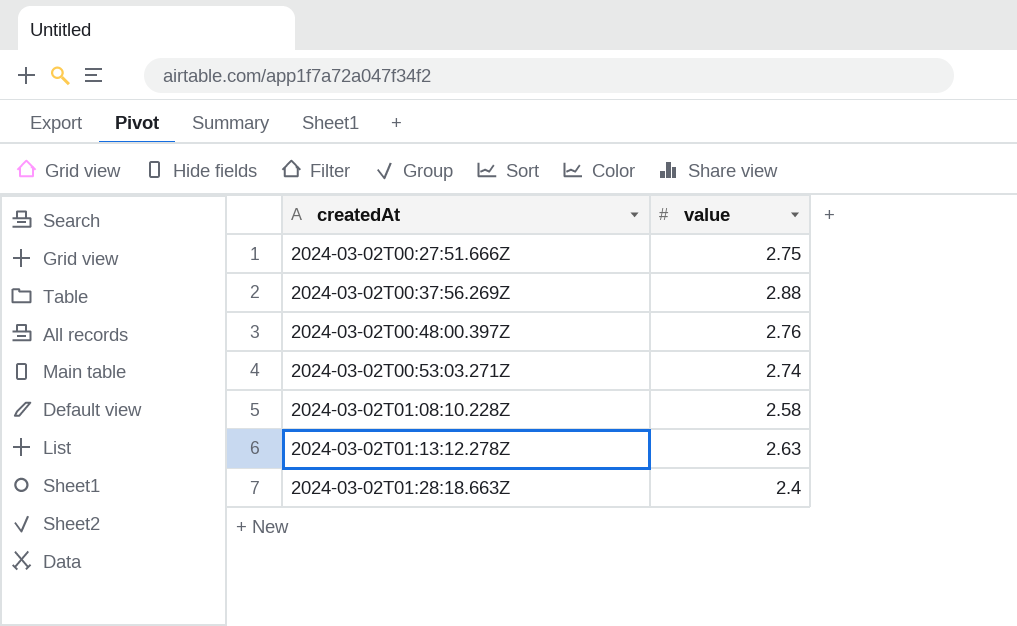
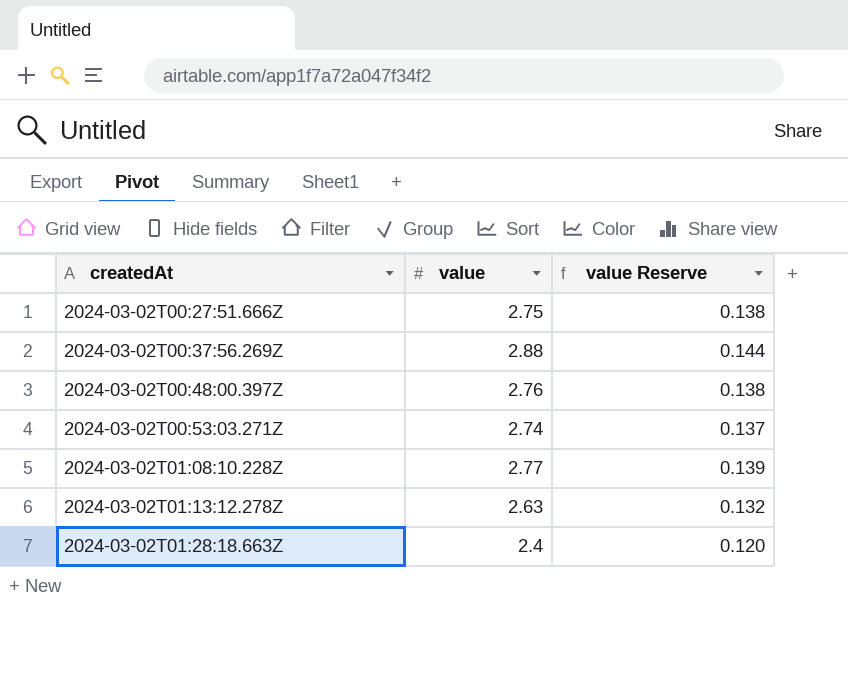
column value Reserve | formula: none -> [value] * 0.05
2024-03-02T01:08:10.228Z | value: 2.58 -> 2.77

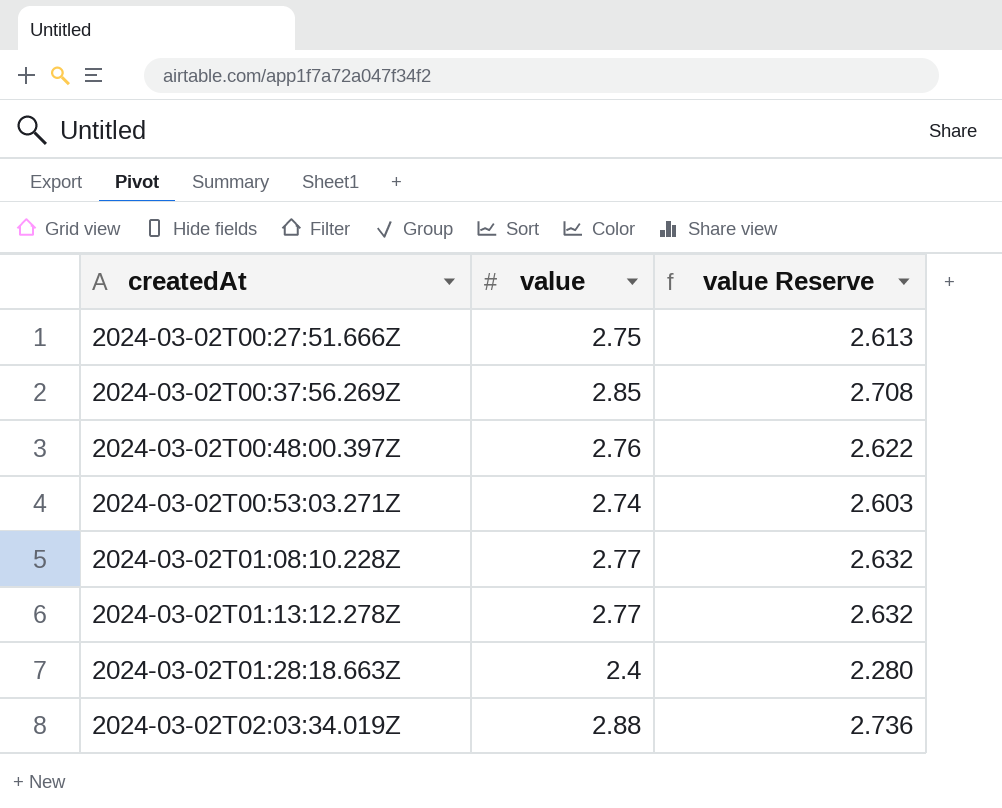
column value Reserve | formula: [value] * 0.05 -> [value] * 0.95
2024-03-02T00:37:56.269Z | value: 2.88 -> 2.85
2024-03-02T01:13:12.278Z | value: 2.63 -> 2.77
row 2024-03-02T02:03:34.019Z: none -> 2.88 | 2.736

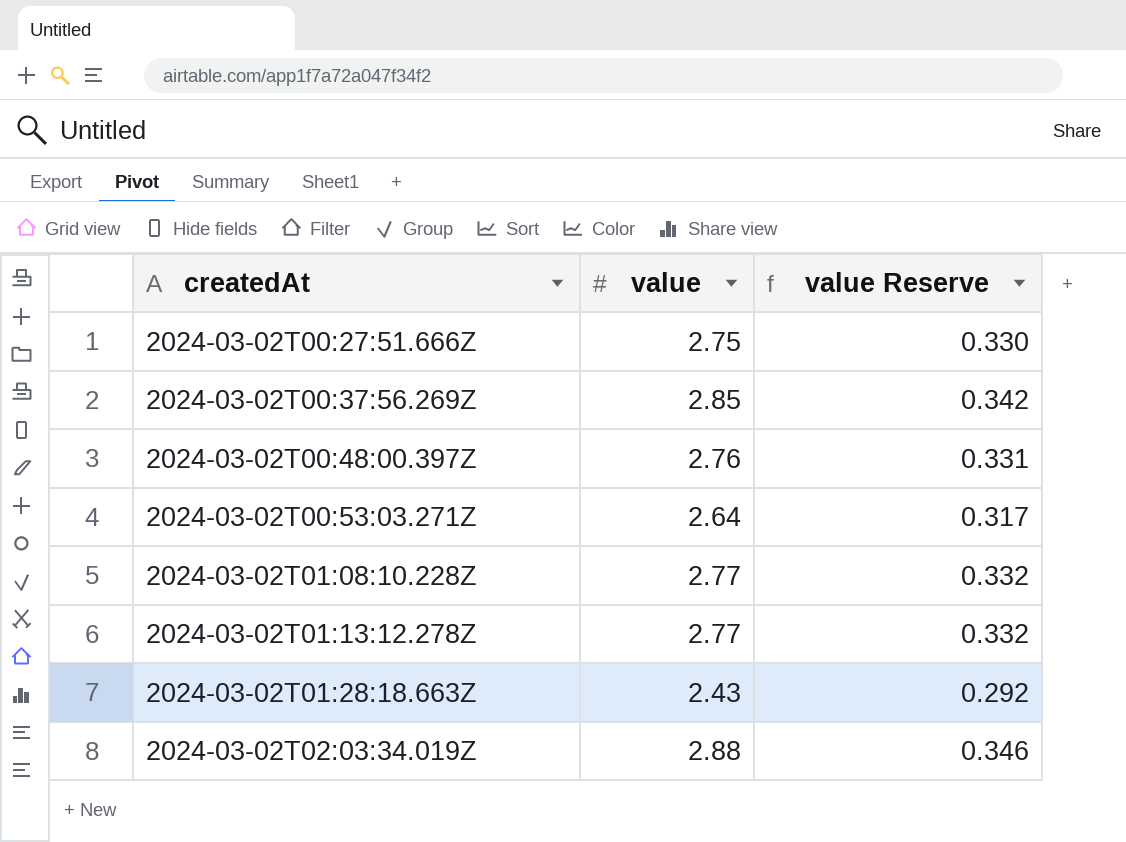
column value Reserve | formula: [value] * 0.95 -> [value] * 0.12
2024-03-02T00:53:03.271Z | value: 2.74 -> 2.64
2024-03-02T01:28:18.663Z | value: 2.4 -> 2.43

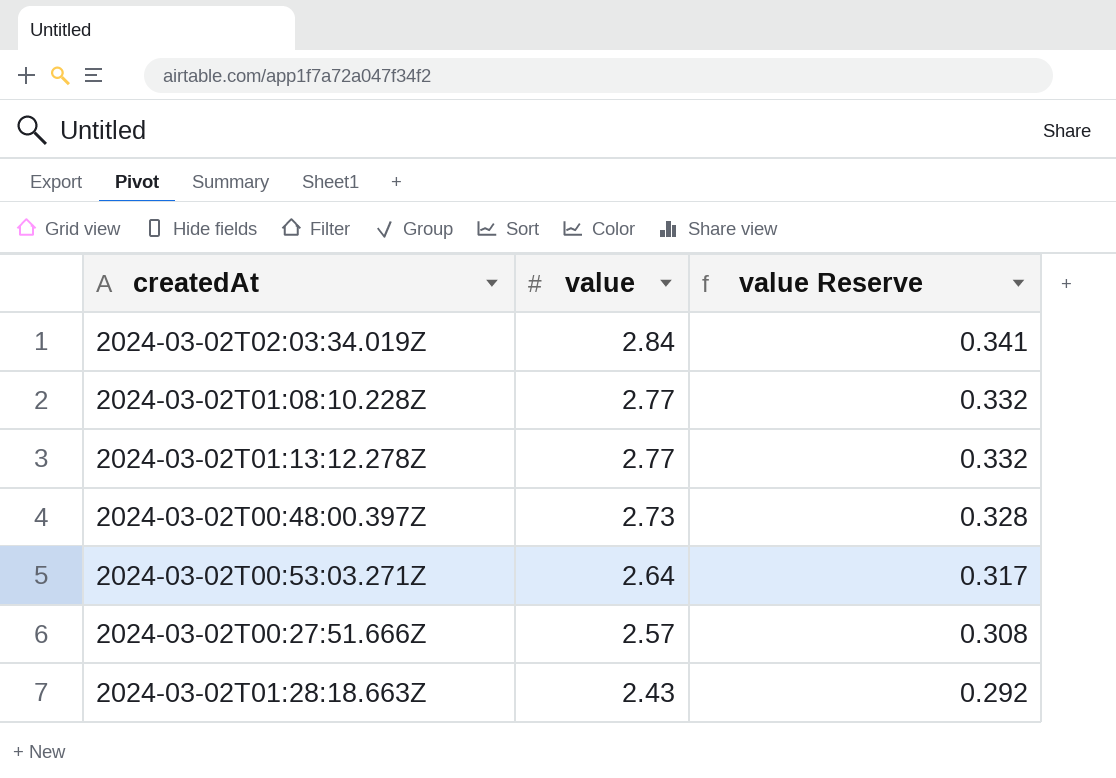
row order: createdAt ascending -> value descending
row 2024-03-02T00:37:56.269Z: 2.85 | 0.342 -> none
2024-03-02T02:03:34.019Z | value: 2.88 -> 2.84
2024-03-02T02:03:34.019Z | value Reserve: 0.346 -> 0.341
2024-03-02T00:48:00.397Z | value: 2.76 -> 2.73
2024-03-02T00:48:00.397Z | value Reserve: 0.331 -> 0.328
2024-03-02T00:27:51.666Z | value: 2.75 -> 2.57
2024-03-02T00:27:51.666Z | value Reserve: 0.330 -> 0.308

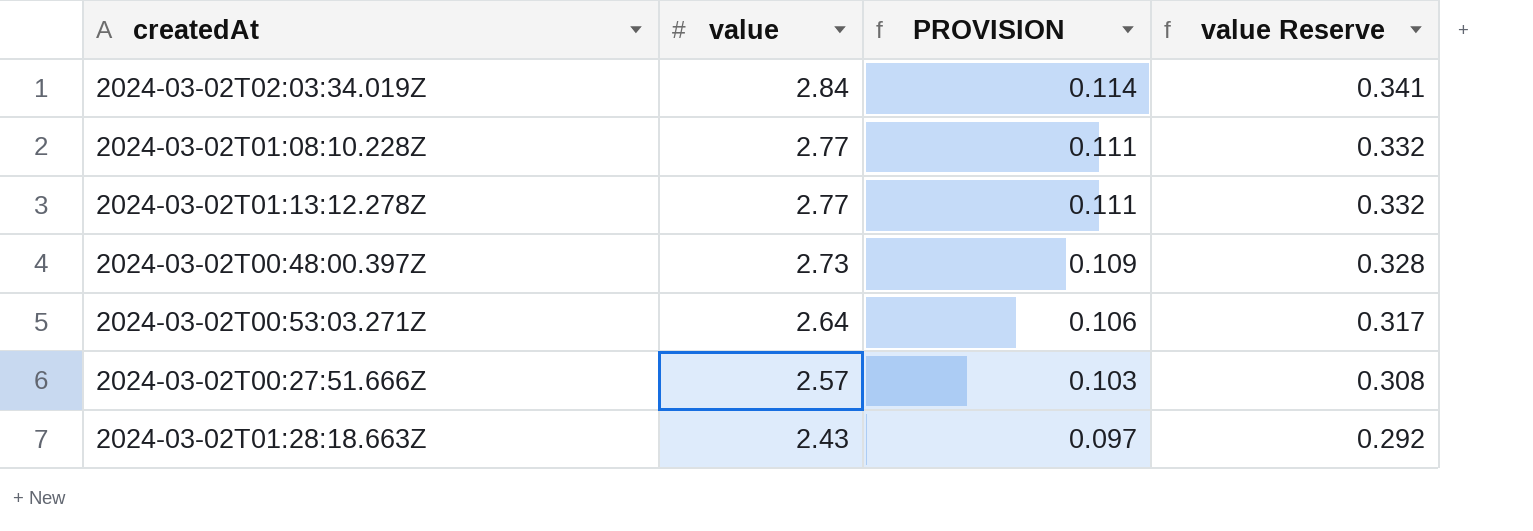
column PROVISION | formula: none -> [value] * 0.04

